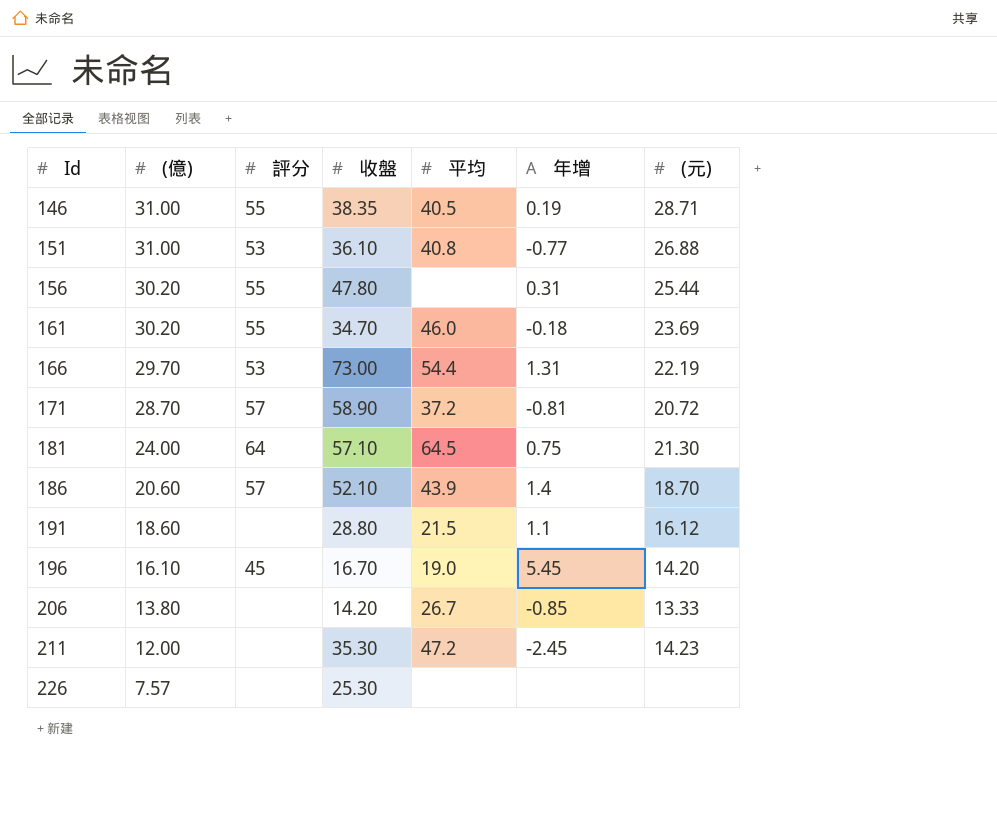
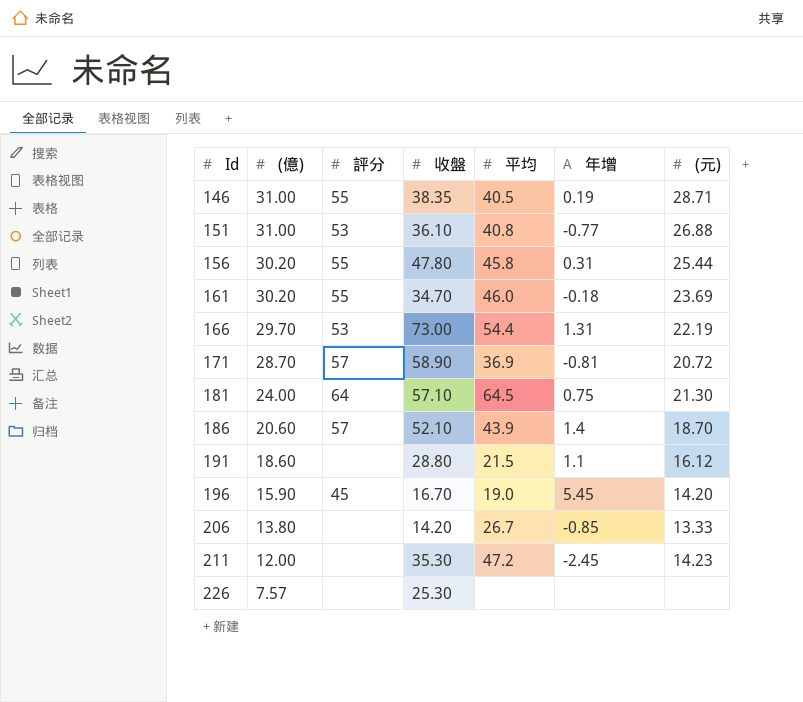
156 | 平均: none -> 45.8
171 | 平均: 37.2 -> 36.9
196 | (億): 16.10 -> 15.90

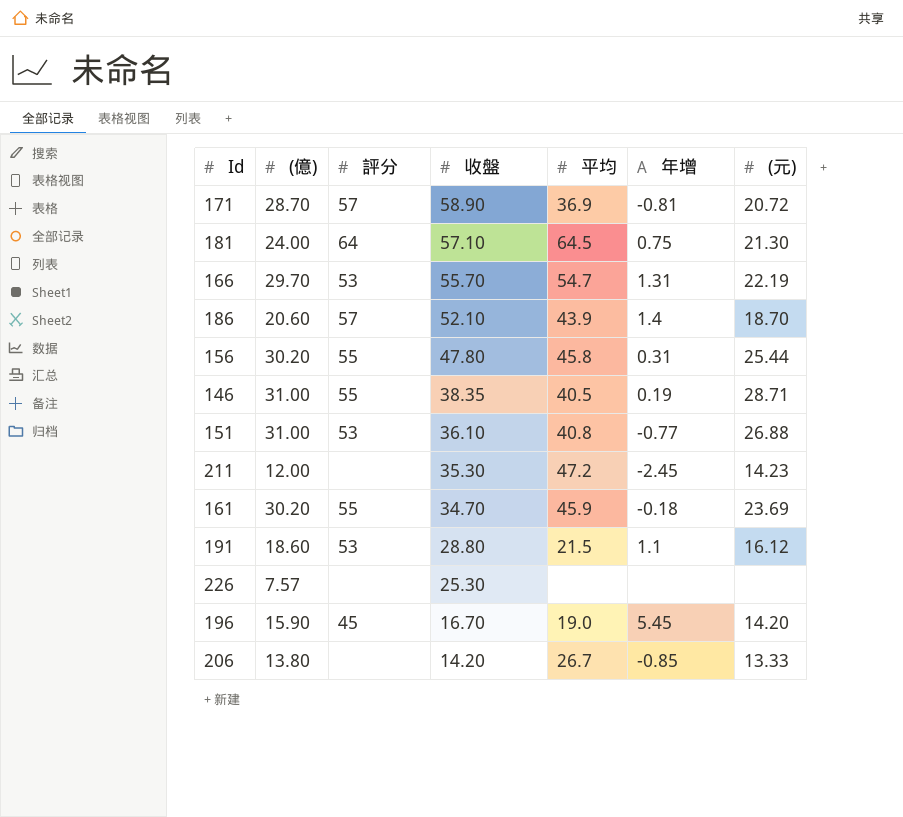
row order: Id ascending -> 收盤 descending
166 | 收盤: 73.00 -> 55.70
166 | 平均: 54.4 -> 54.7
161 | 平均: 46.0 -> 45.9
191 | 評分: none -> 53

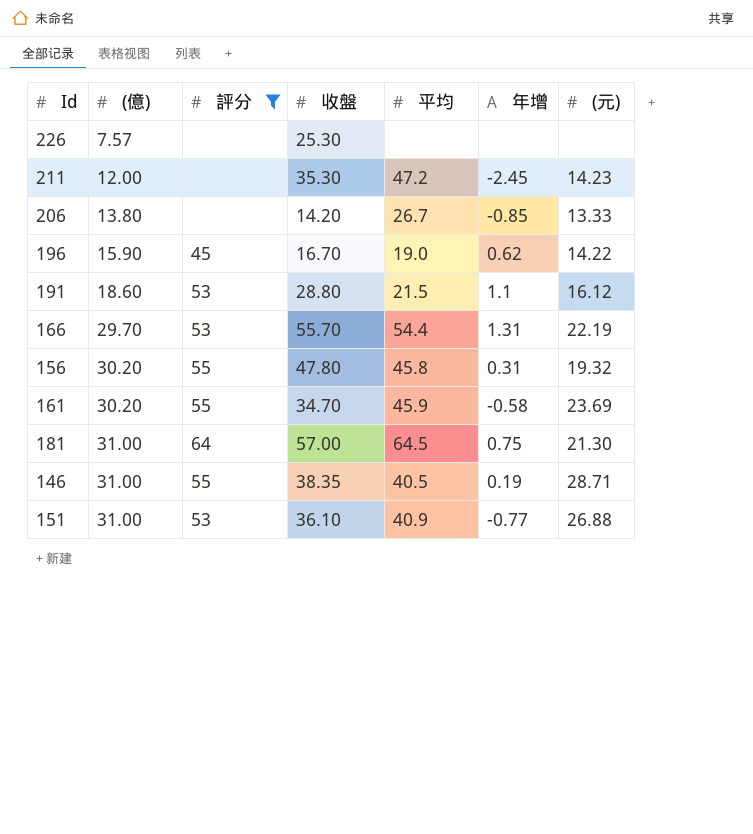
filter: none -> 評分 != 57
row order: 收盤 descending -> (億) ascending
196 | 年增: 5.45 -> 0.62
196 | (元): 14.20 -> 14.22
166 | 平均: 54.7 -> 54.4
156 | (元): 25.44 -> 19.32
161 | 年增: -0.18 -> -0.58
181 | (億): 24.00 -> 31.00
181 | 收盤: 57.10 -> 57.00
151 | 平均: 40.8 -> 40.9

